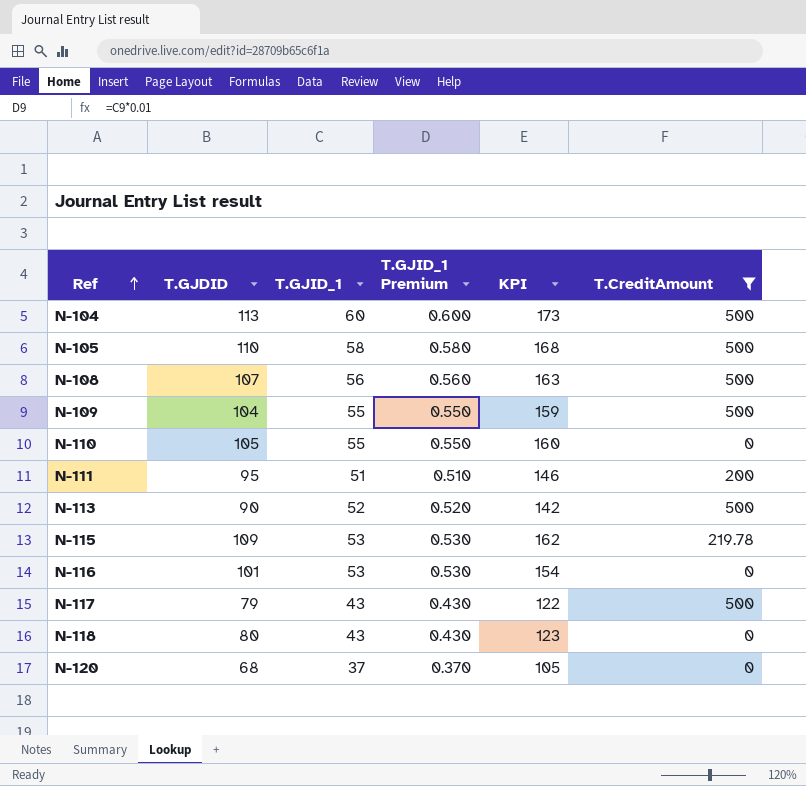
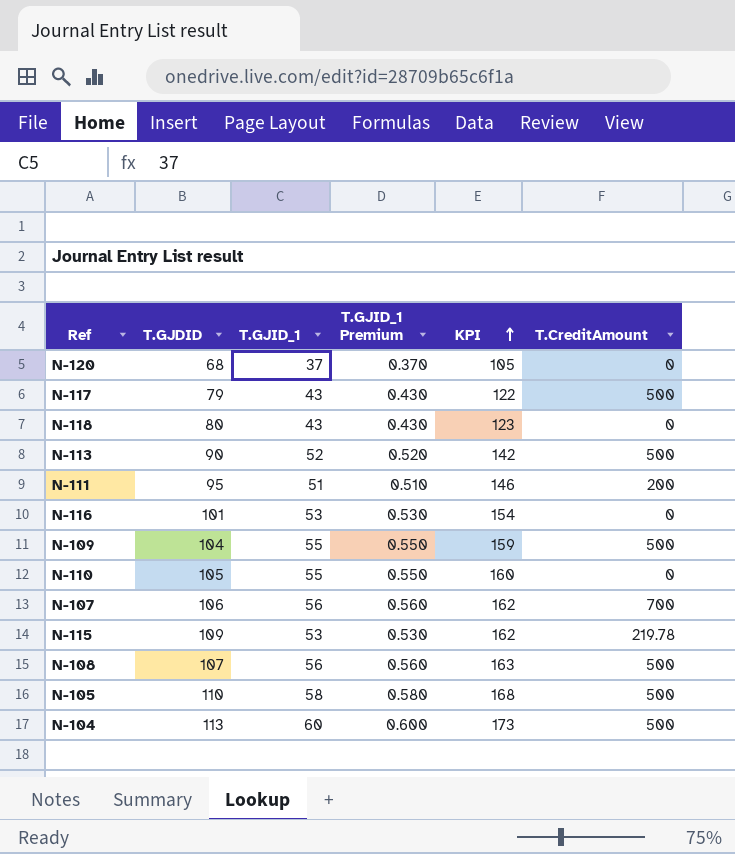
filter: T.CreditAmount != 700 -> none
row order: Ref ascending -> KPI ascending

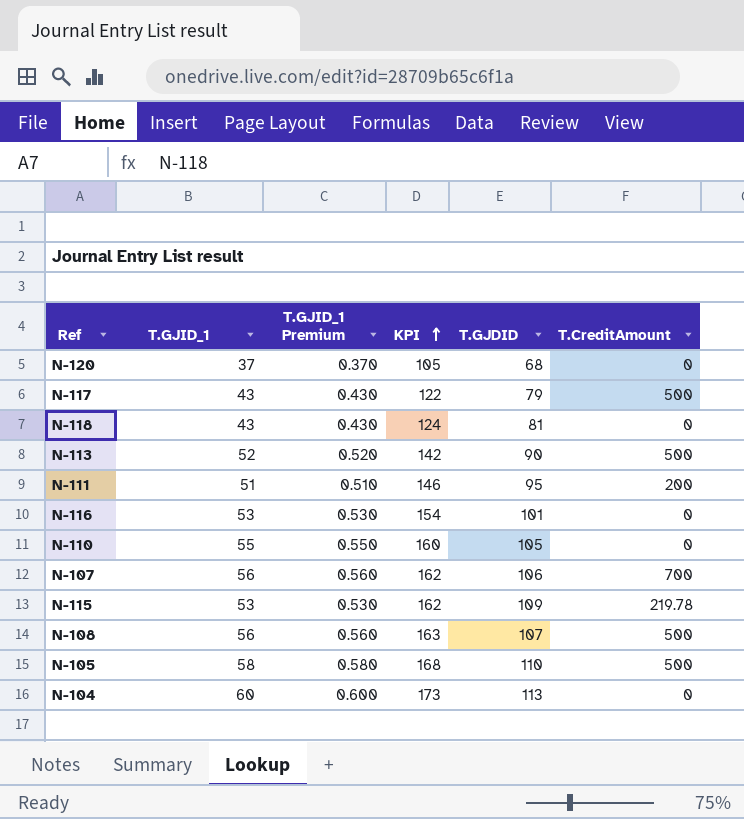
column T.GJDID | position: 2 -> 5
row N-109: 104 | 55 | 0.550 | 159 | 500 -> none
N-118 | KPI: 123 -> 124
N-118 | T.GJDID: 80 -> 81
N-104 | T.CreditAmount: 500 -> 0

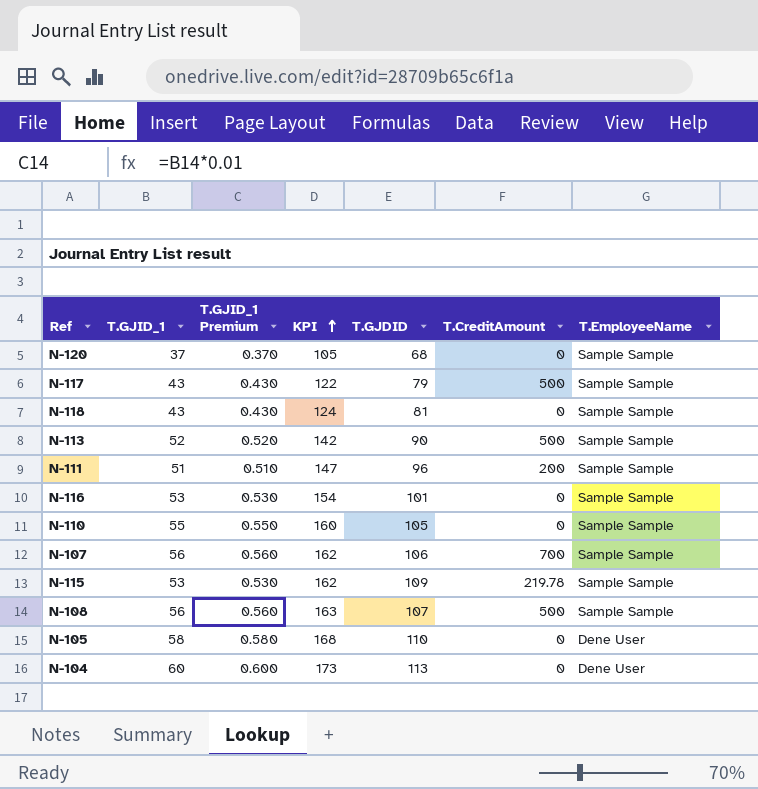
column T.EmployeeName | position: none -> 7
N-111 | KPI: 146 -> 147
N-111 | T.GJDID: 95 -> 96
N-105 | T.CreditAmount: 500 -> 0

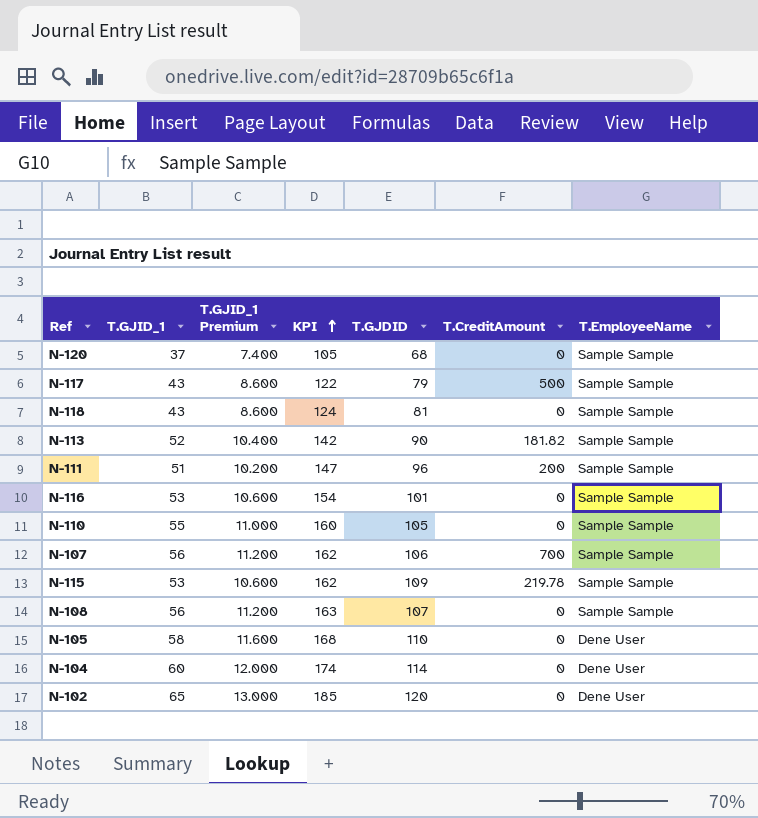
column T.GJID_1 Premium | formula: [T.GJID_1] * 0.01 -> [T.GJID_1] * 0.2
N-113 | T.CreditAmount: 500 -> 181.82
N-108 | T.CreditAmount: 500 -> 0
N-104 | KPI: 173 -> 174
N-104 | T.GJDID: 113 -> 114
row N-102: none -> 65 | 13.000 | 185 | 120 | 0 | Dene User

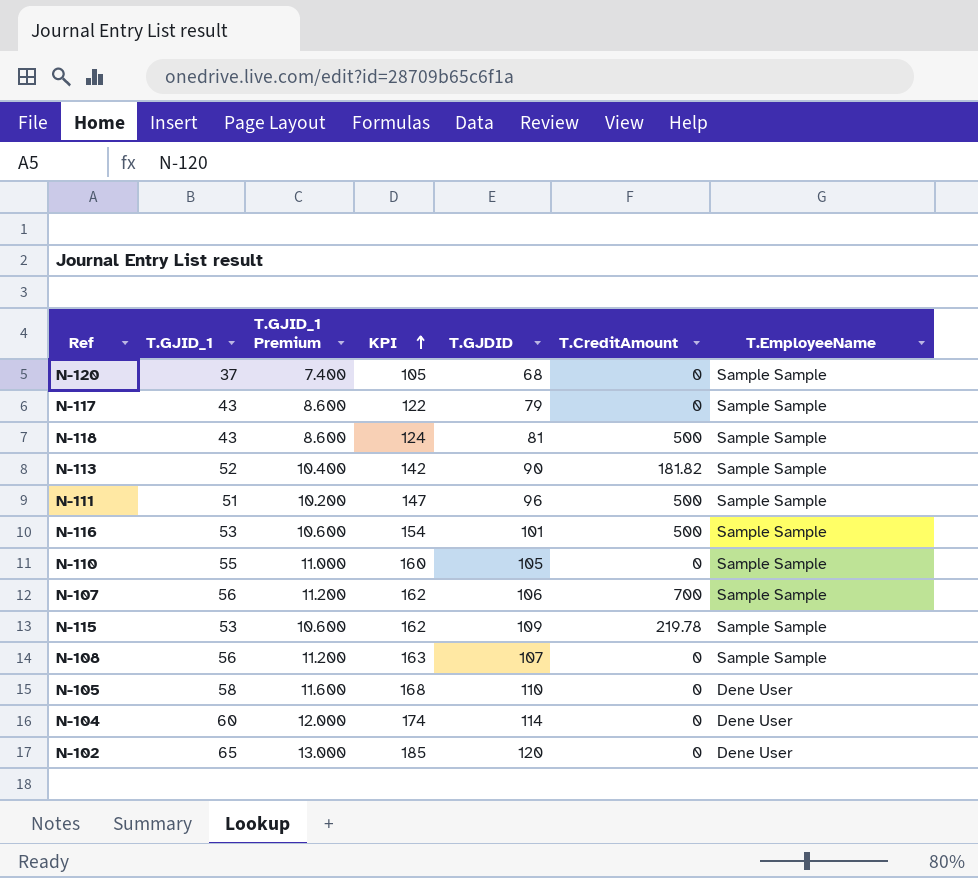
N-117 | T.CreditAmount: 500 -> 0
N-118 | T.CreditAmount: 0 -> 500
N-111 | T.CreditAmount: 200 -> 500
N-116 | T.CreditAmount: 0 -> 500

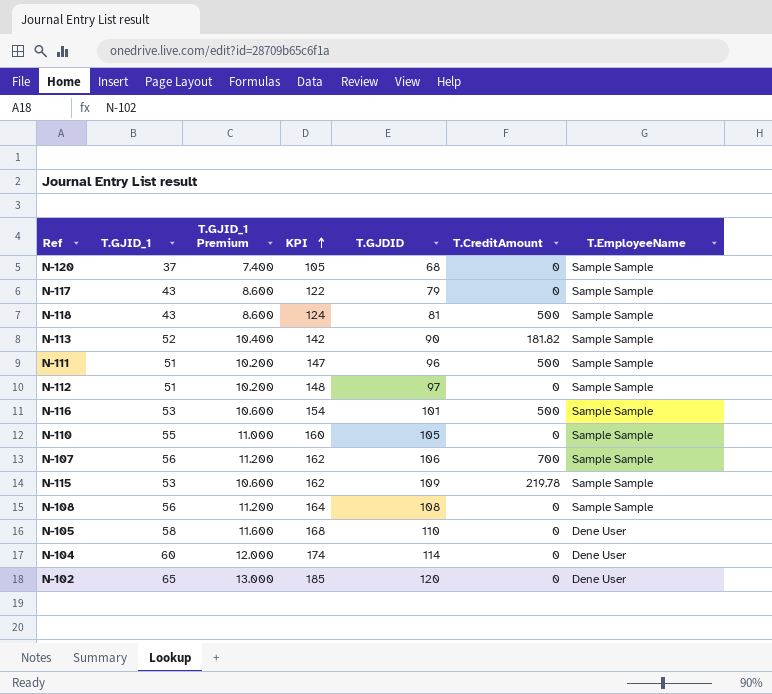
row N-112: none -> 51 | 10.200 | 148 | 97 | 0 | Sample Sample
N-108 | KPI: 163 -> 164
N-108 | T.GJDID: 107 -> 108

